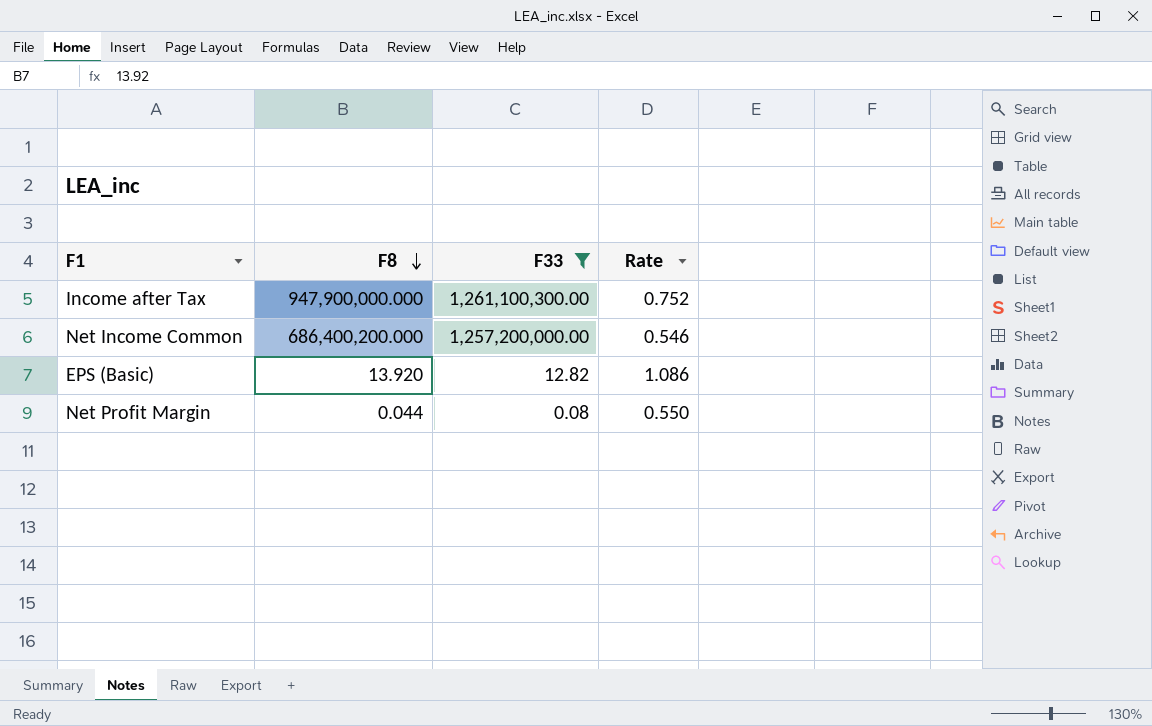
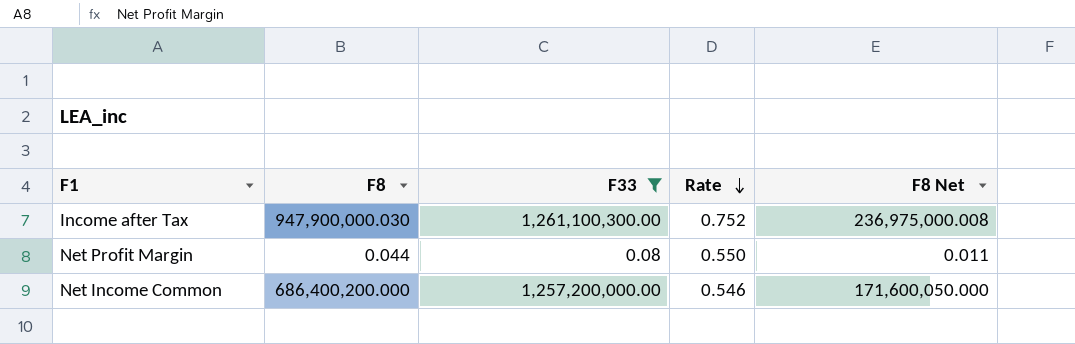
row order: F8 descending -> Rate descending
column F8 Net | formula: none -> [F8] * 0.25
row EPS (Basic): 13.920 | 12.82 | 1.086 -> none
Income after Tax | F8: 947,900,000.000 -> 947,900,000.030

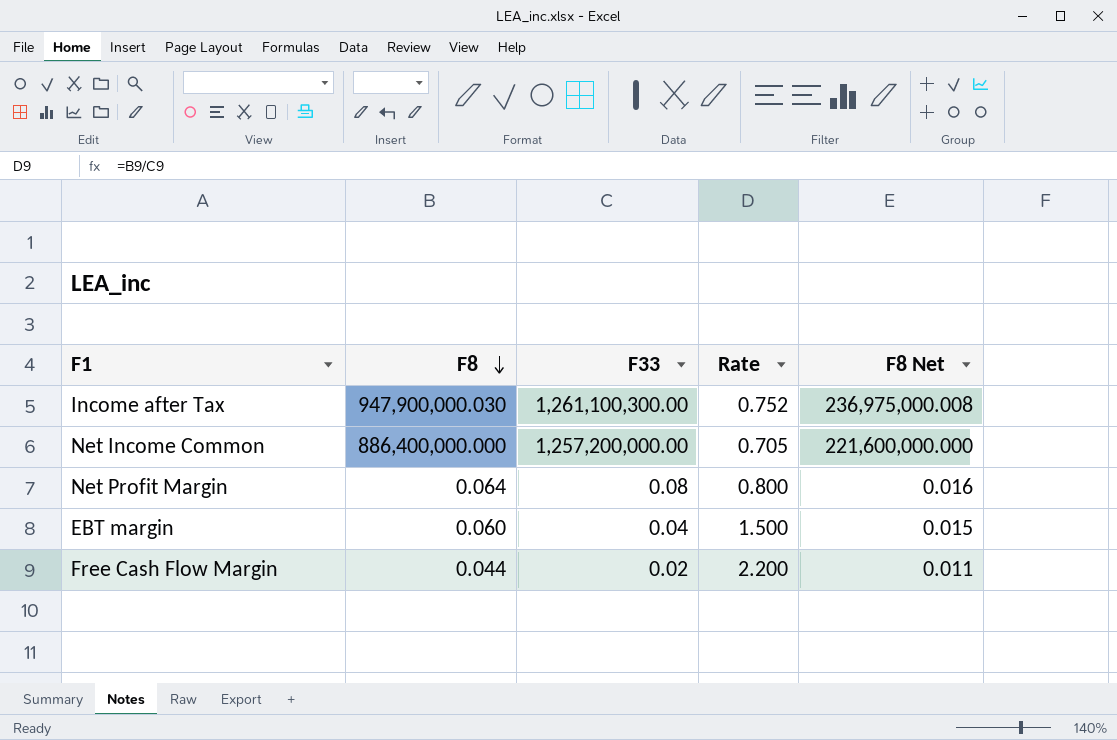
filter: F33 >= 0.08 -> none
row order: Rate descending -> F8 descending
Net Income Common | F8: 686,400,200.000 -> 886,400,000.000
Net Income Common | Rate: 0.546 -> 0.705
Net Income Common | F8 Net: 171,600,050.000 -> 221,600,000.000
Net Profit Margin | F8: 0.044 -> 0.064
Net Profit Margin | Rate: 0.550 -> 0.800
Net Profit Margin | F8 Net: 0.011 -> 0.016

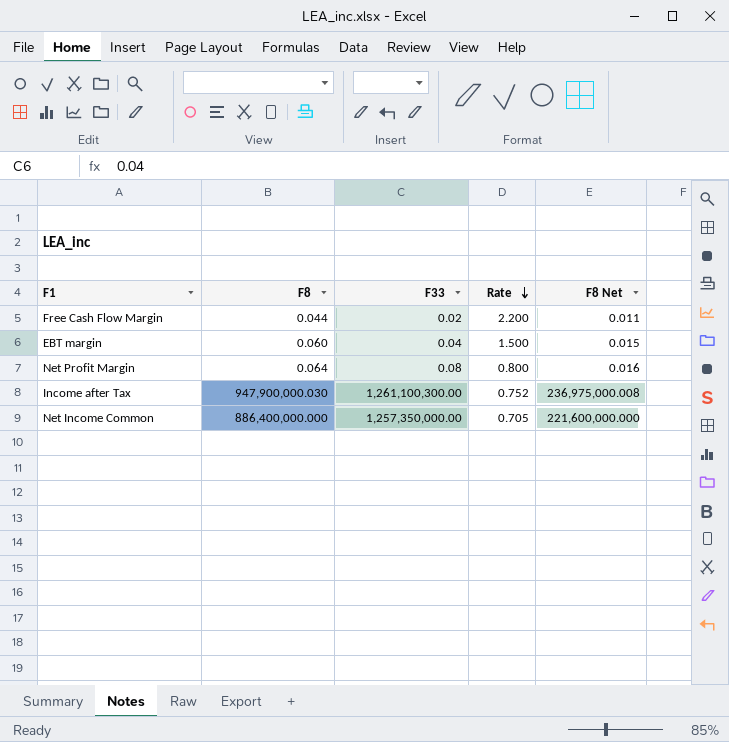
row order: F8 descending -> Rate descending
Net Income Common | F33: 1,257,200,000.00 -> 1,257,350,000.00

